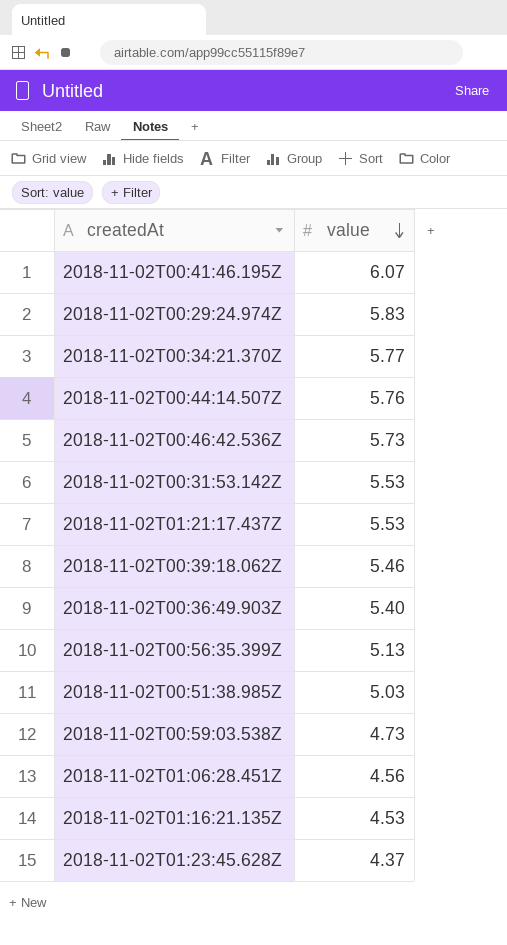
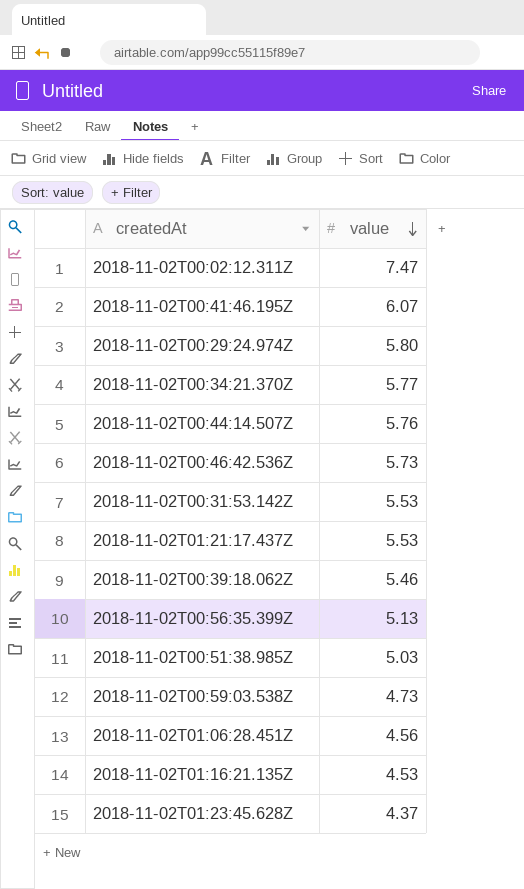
row 2018-11-02T00:36:49.903Z: 5.40 -> none
row 2018-11-02T00:02:12.311Z: none -> 7.47
2018-11-02T00:29:24.974Z | value: 5.83 -> 5.80

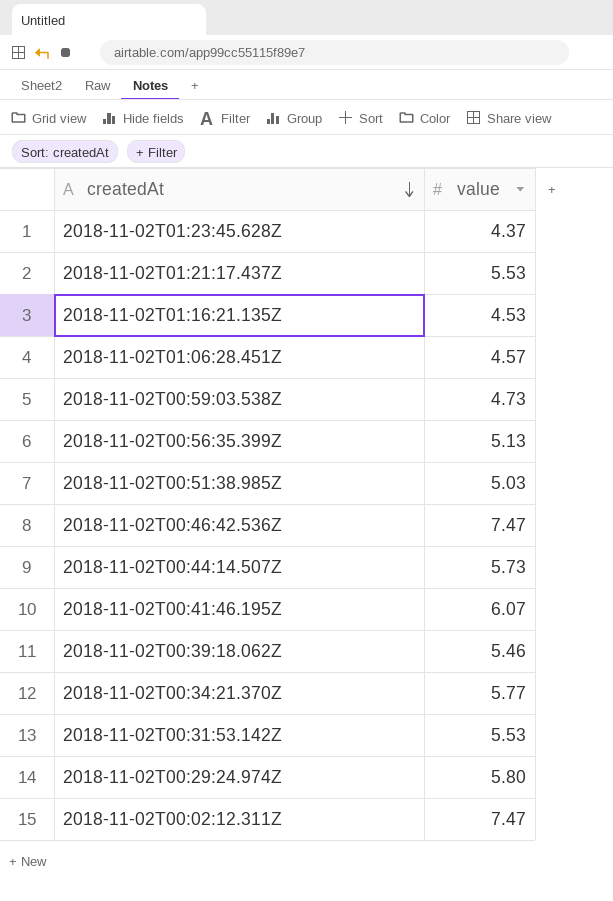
row order: value descending -> createdAt descending
2018-11-02T01:06:28.451Z | value: 4.56 -> 4.57
2018-11-02T00:46:42.536Z | value: 5.73 -> 7.47
2018-11-02T00:44:14.507Z | value: 5.76 -> 5.73

